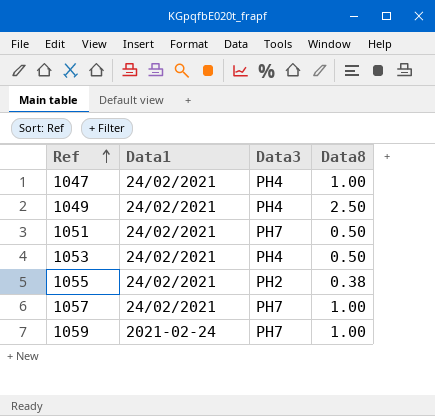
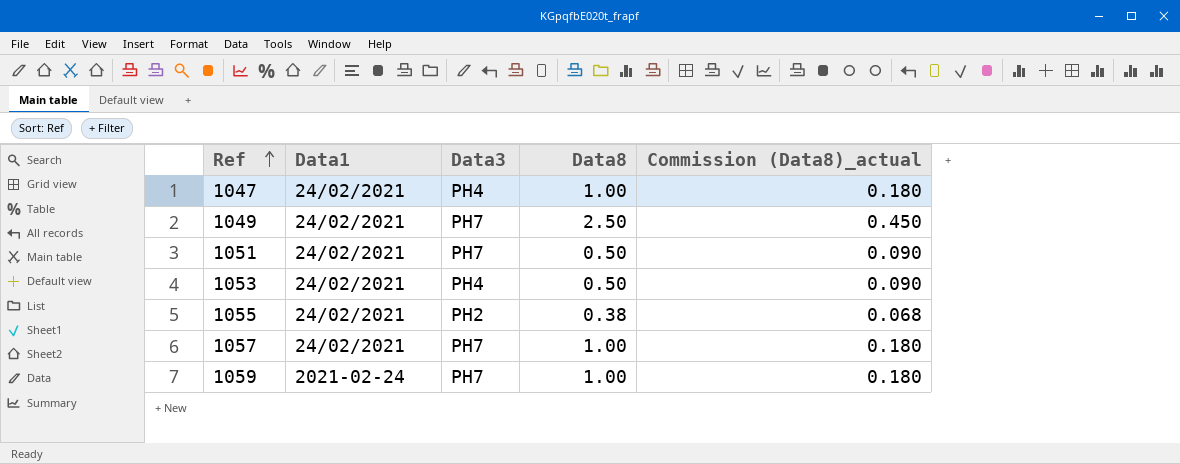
column Commission (Data8)_actual | formula: none -> [Data8] * 0.18
1049 | Data3: PH4 -> PH7

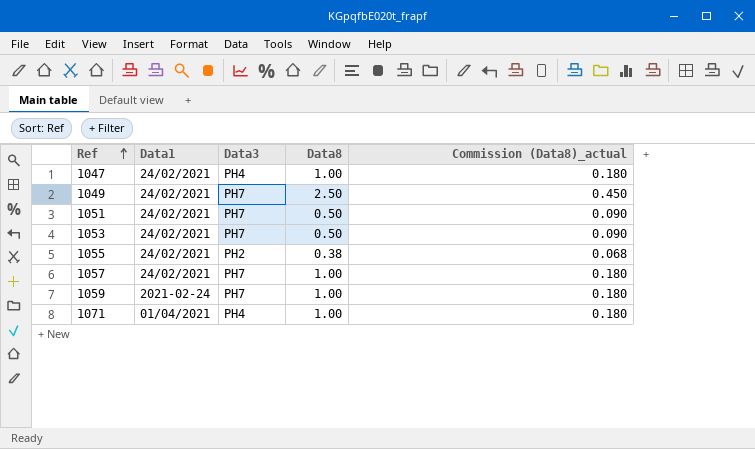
1053 | Data3: PH4 -> PH7
row 1071: none -> 01/04/2021 | PH4 | 1.00 | 0.180

